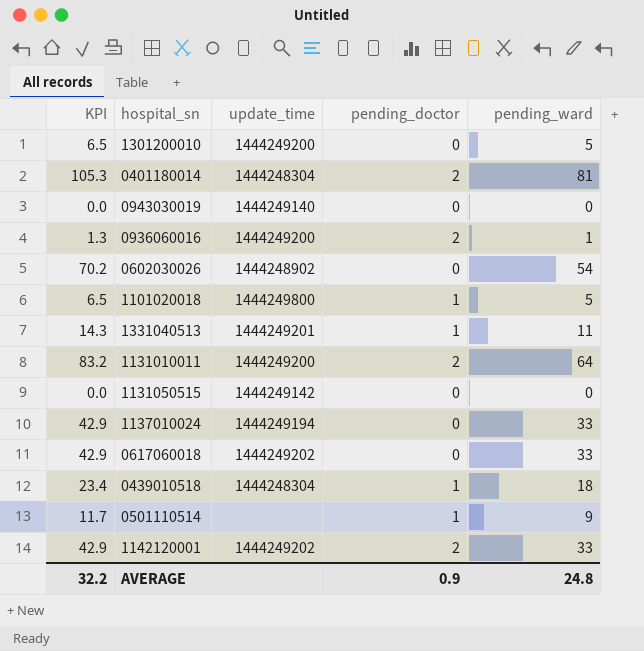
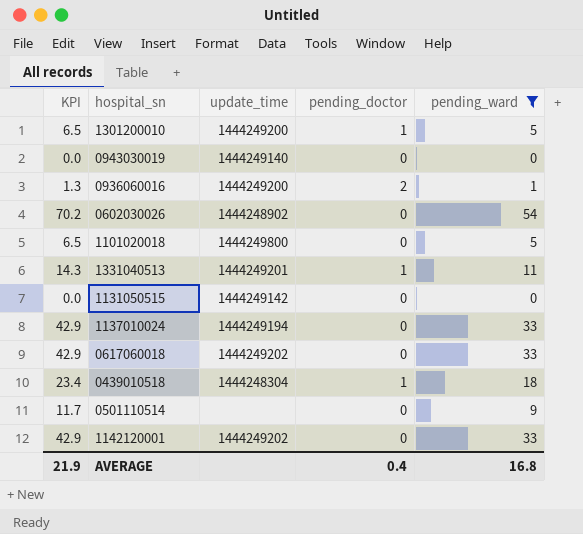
filter: none -> pending_ward <= 54
1301200010 | pending_doctor: 0 -> 1
1101020018 | pending_doctor: 1 -> 0
0501110514 | pending_doctor: 1 -> 0
1142120001 | pending_doctor: 2 -> 0
AVERAGE | KPI: 32.2 -> 21.9
AVERAGE | pending_doctor: 0.9 -> 0.4
AVERAGE | pending_ward: 24.8 -> 16.8

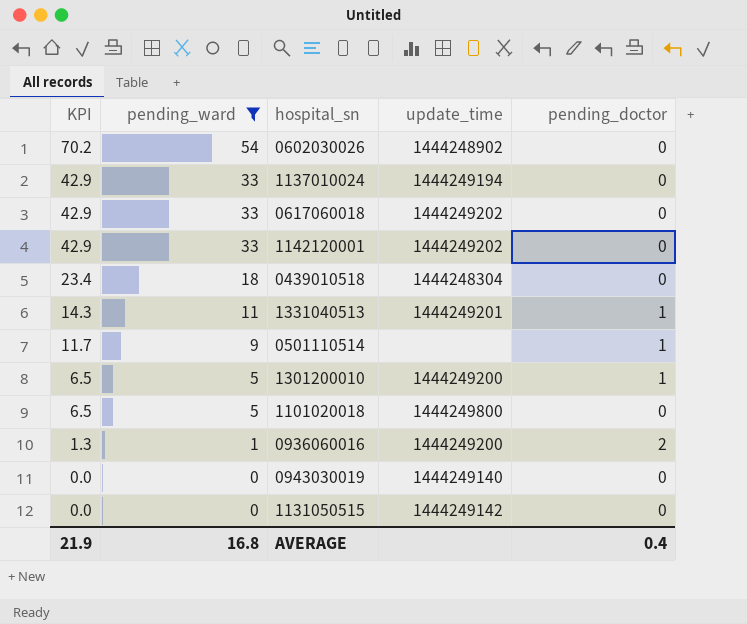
row order: none -> KPI descending
column pending_ward | position: 5 -> 2
0439010518 | pending_doctor: 1 -> 0
0501110514 | pending_doctor: 0 -> 1

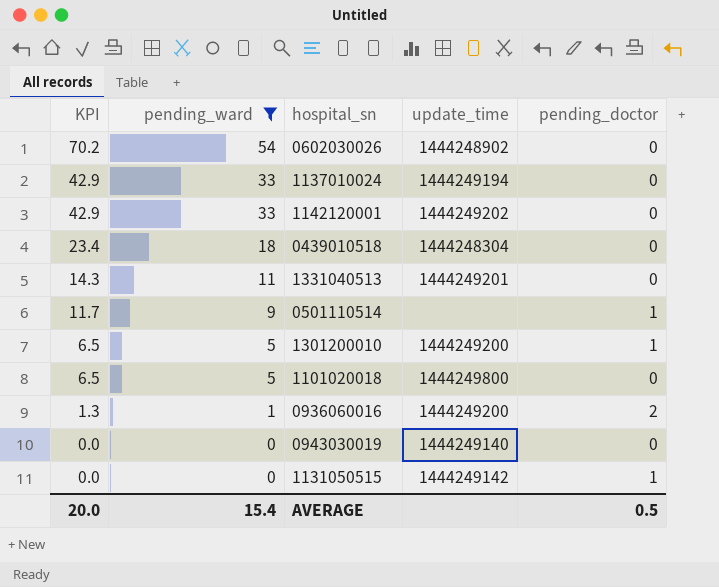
row 0617060018: 42.9 | 33 | 1444249202 | 0 -> none
1331040513 | pending_doctor: 1 -> 0
1131050515 | pending_doctor: 0 -> 1
AVERAGE | KPI: 21.9 -> 20.0
AVERAGE | pending_ward: 16.8 -> 15.4
AVERAGE | pending_doctor: 0.4 -> 0.5

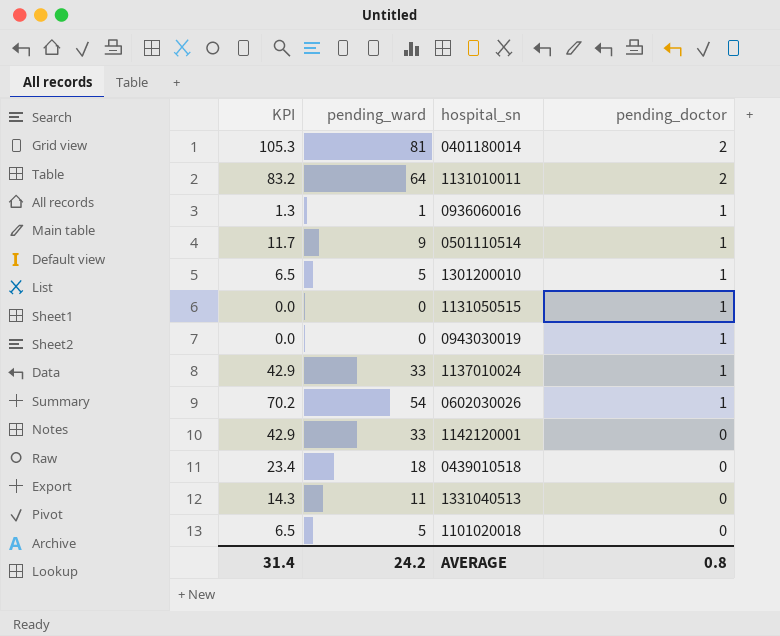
filter: pending_ward <= 54 -> none
row order: KPI descending -> pending_doctor descending
column update_time | position: 4 -> none
0936060016 | pending_doctor: 2 -> 1
0943030019 | pending_doctor: 0 -> 1
1137010024 | pending_doctor: 0 -> 1
0602030026 | pending_doctor: 0 -> 1
AVERAGE | KPI: 20.0 -> 31.4
AVERAGE | pending_ward: 15.4 -> 24.2
AVERAGE | pending_doctor: 0.5 -> 0.8

